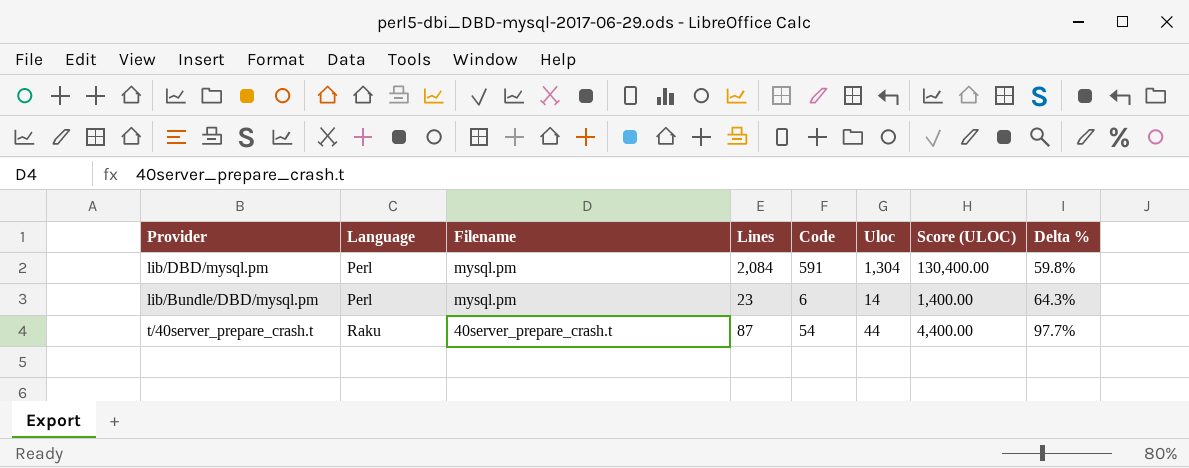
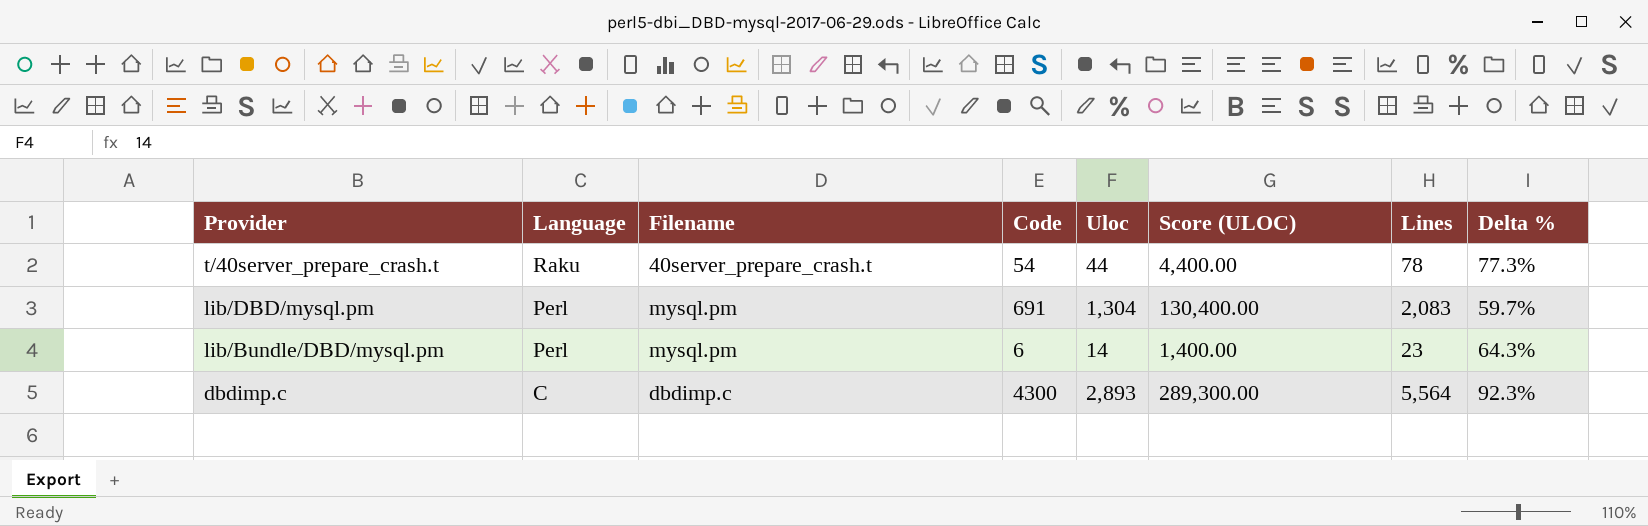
row order: Language ascending -> Provider descending
column Lines | position: 4 -> 7
t/40server_prepare_crash.t | Lines: 87 -> 78
t/40server_prepare_crash.t | Delta %: 97.7% -> 77.3%
lib/DBD/mysql.pm | Code: 591 -> 691
lib/DBD/mysql.pm | Lines: 2,084 -> 2,083
lib/DBD/mysql.pm | Delta %: 59.8% -> 59.7%
row dbdimp.c: none -> C | dbdimp.c | 4300 | 2,893 | 289,300.00 | 5,564 | 92.3%

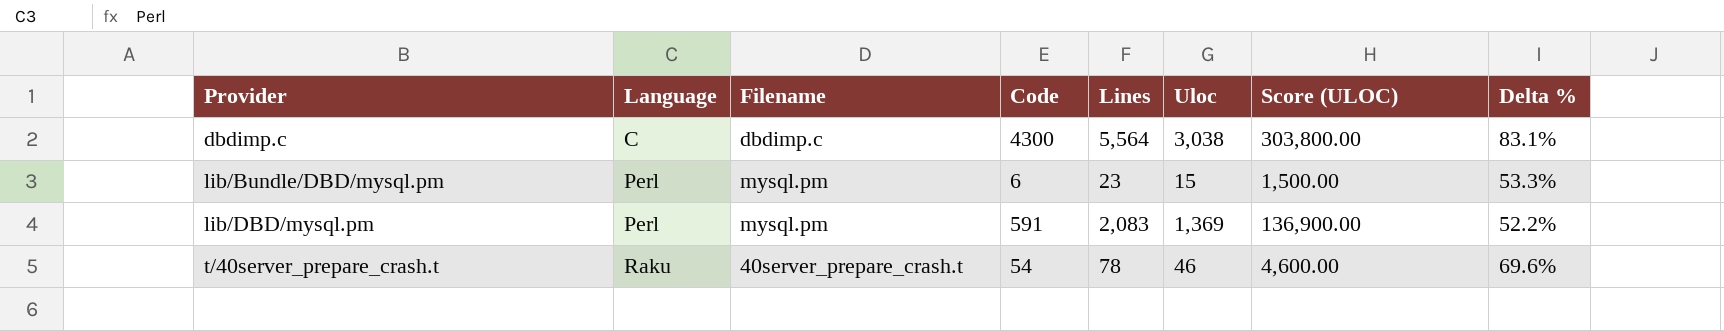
row order: Provider descending -> Provider ascending
column Lines | position: 7 -> 5
dbdimp.c | Uloc: 2,893 -> 3,038
dbdimp.c | Score (ULOC): 289,300.00 -> 303,800.00
dbdimp.c | Delta %: 92.3% -> 83.1%
lib/Bundle/DBD/mysql.pm | Uloc: 14 -> 15
lib/Bundle/DBD/mysql.pm | Score (ULOC): 1,400.00 -> 1,500.00
lib/Bundle/DBD/mysql.pm | Delta %: 64.3% -> 53.3%
lib/DBD/mysql.pm | Code: 691 -> 591
lib/DBD/mysql.pm | Uloc: 1,304 -> 1,369
lib/DBD/mysql.pm | Score (ULOC): 130,400.00 -> 136,900.00
lib/DBD/mysql.pm | Delta %: 59.7% -> 52.2%
t/40server_prepare_crash.t | Uloc: 44 -> 46
t/40server_prepare_crash.t | Score (ULOC): 4,400.00 -> 4,600.00
t/40server_prepare_crash.t | Delta %: 77.3% -> 69.6%

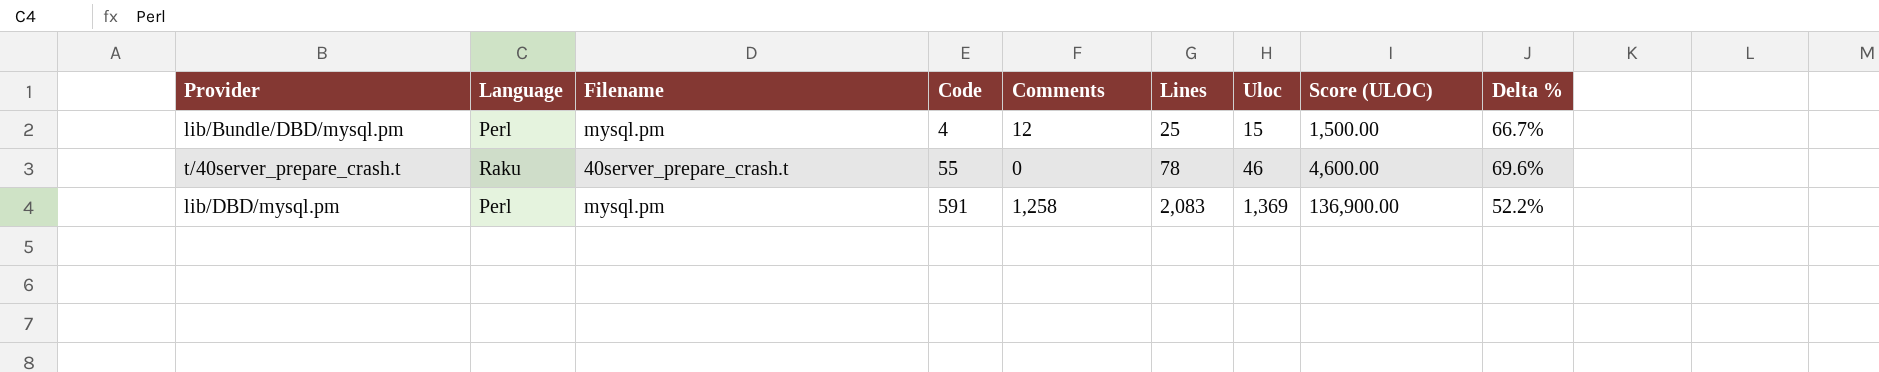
row order: Provider ascending -> Code ascending
column Comments | position: none -> 5
row dbdimp.c: C | dbdimp.c | 4300 | 5,564 | 3,038 | 303,800.00 | 83.1% -> none
lib/Bundle/DBD/mysql.pm | Code: 6 -> 4
lib/Bundle/DBD/mysql.pm | Lines: 23 -> 25
lib/Bundle/DBD/mysql.pm | Delta %: 53.3% -> 66.7%
t/40server_prepare_crash.t | Code: 54 -> 55

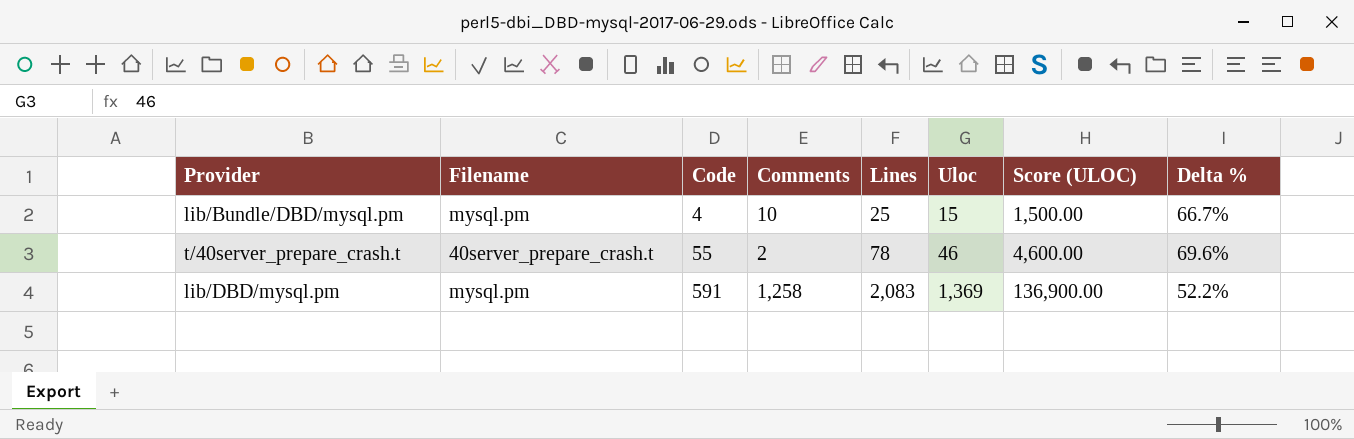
column Language | position: 2 -> none
lib/Bundle/DBD/mysql.pm | Comments: 12 -> 10
t/40server_prepare_crash.t | Comments: 0 -> 2

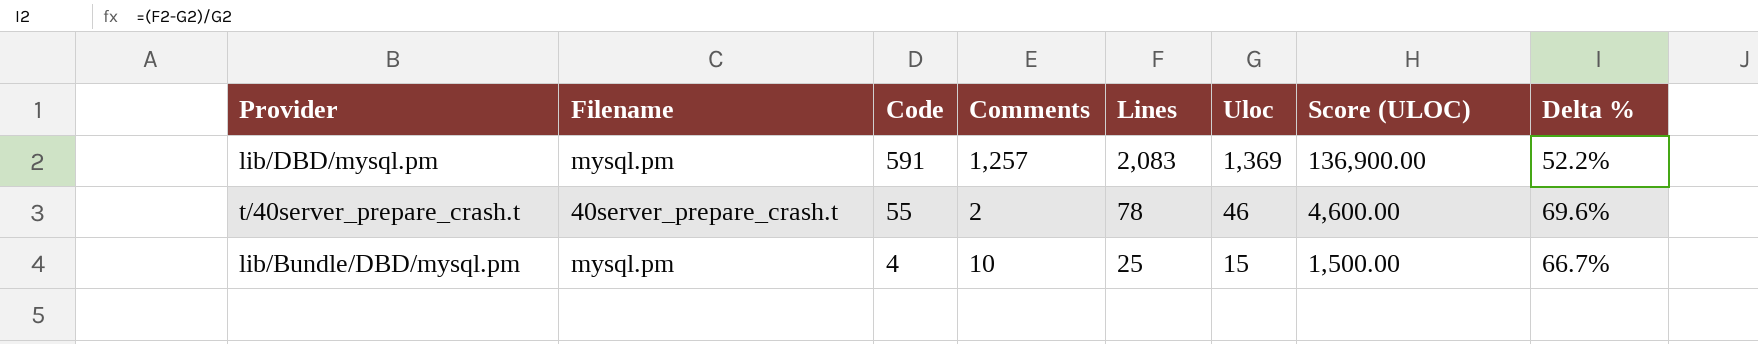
row order: Code ascending -> Code descending
lib/DBD/mysql.pm | Comments: 1,258 -> 1,257

